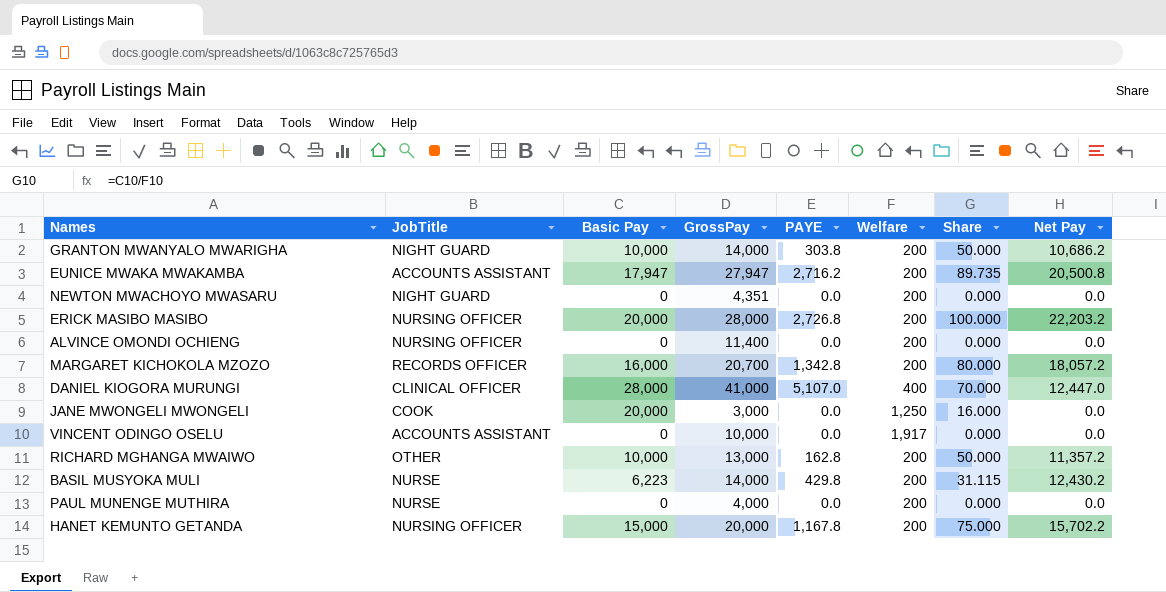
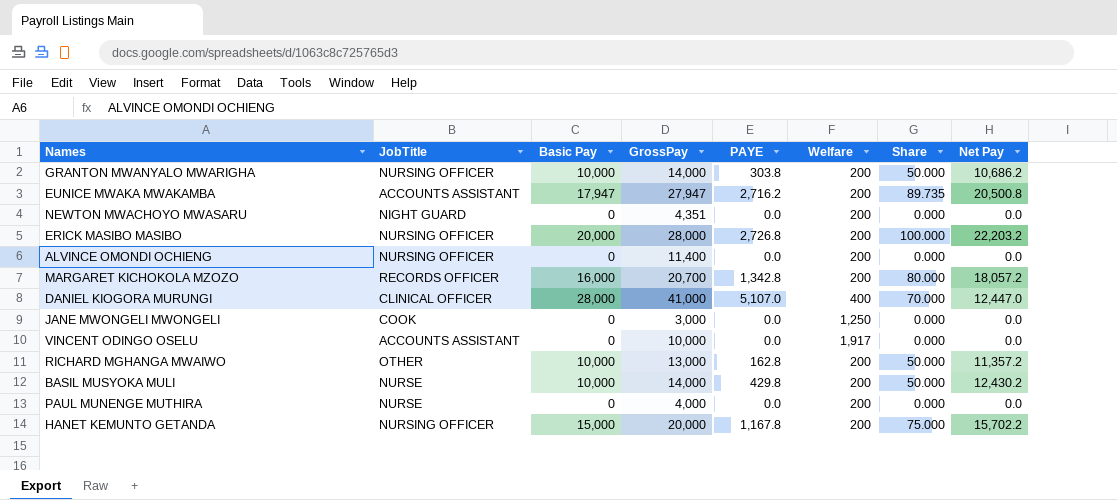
GRANTON MWANYALO MWARIGHA | JobTitle: NIGHT GUARD -> NURSING OFFICER
JANE MWONGELI MWONGELI | Basic Pay: 20,000 -> 0
JANE MWONGELI MWONGELI | Share: 16.000 -> 0.000
BASIL MUSYOKA MULI | Basic Pay: 6,223 -> 10,000
BASIL MUSYOKA MULI | Share: 31.115 -> 50.000

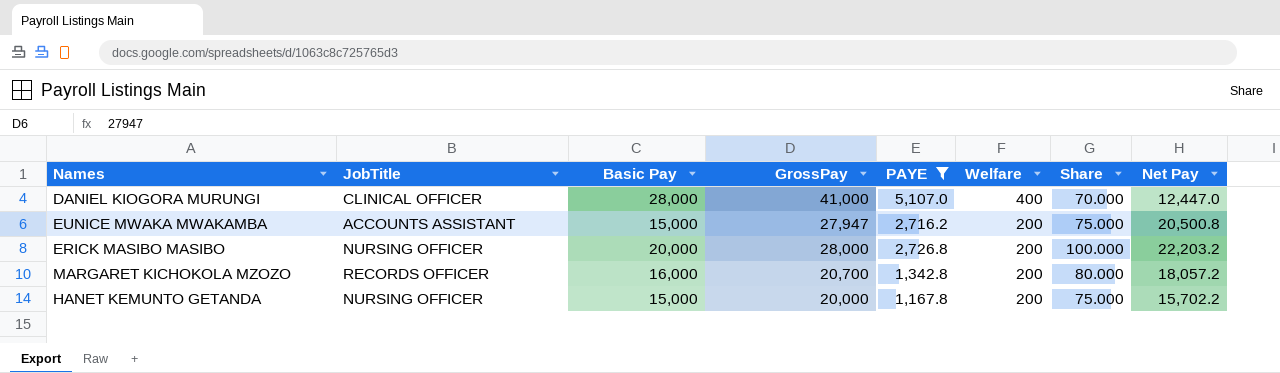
filter: none -> PAYE >= 1,167.8
row order: none -> Welfare descending
EUNICE MWAKA MWAKAMBA | Basic Pay: 17,947 -> 15,000
EUNICE MWAKA MWAKAMBA | Share: 89.735 -> 75.000

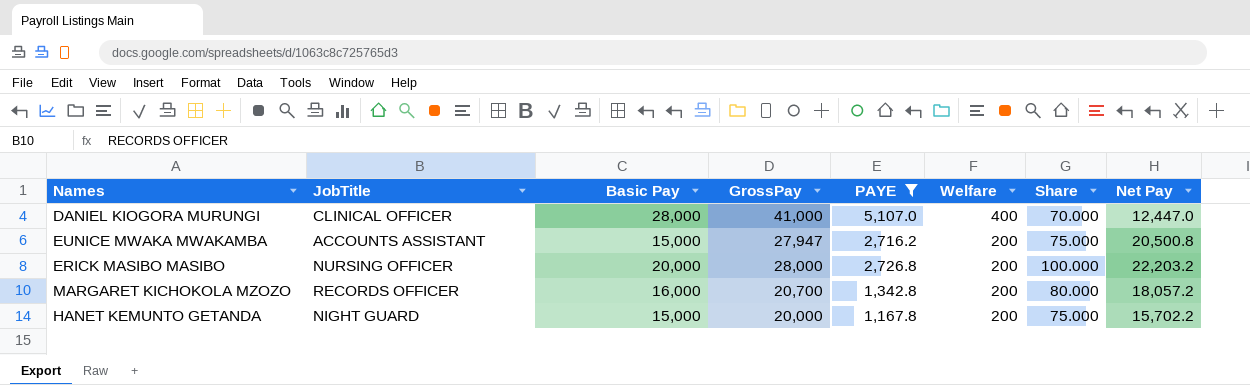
HANET KEMUNTO GETANDA | JobTitle: NURSING OFFICER -> NIGHT GUARD

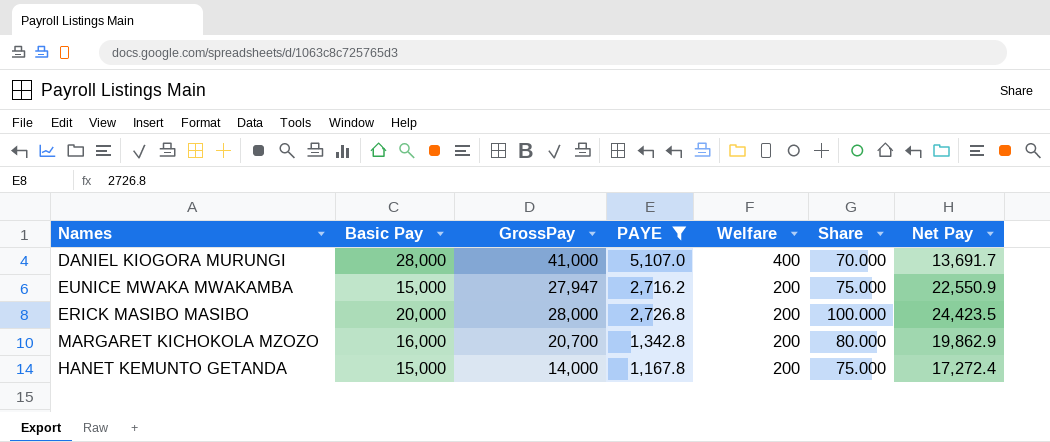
column JobTitle | position: 2 -> none
DANIEL KIOGORA MURUNGI | Net Pay: 12,447.0 -> 13,691.7
EUNICE MWAKA MWAKAMBA | Net Pay: 20,500.8 -> 22,550.9
ERICK MASIBO MASIBO | Net Pay: 22,203.2 -> 24,423.5
MARGARET KICHOKOLA MZOZO | Net Pay: 18,057.2 -> 19,862.9
HANET KEMUNTO GETANDA | GrossPay: 20,000 -> 14,000
HANET KEMUNTO GETANDA | Net Pay: 15,702.2 -> 17,272.4

